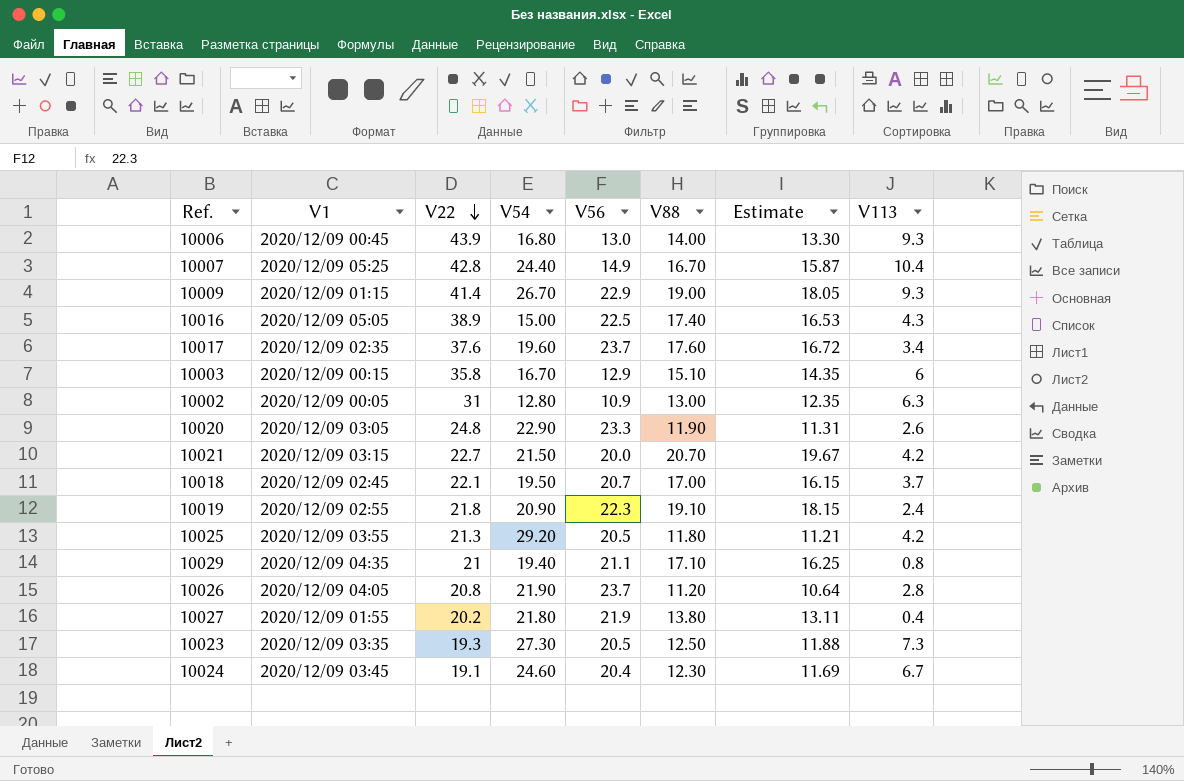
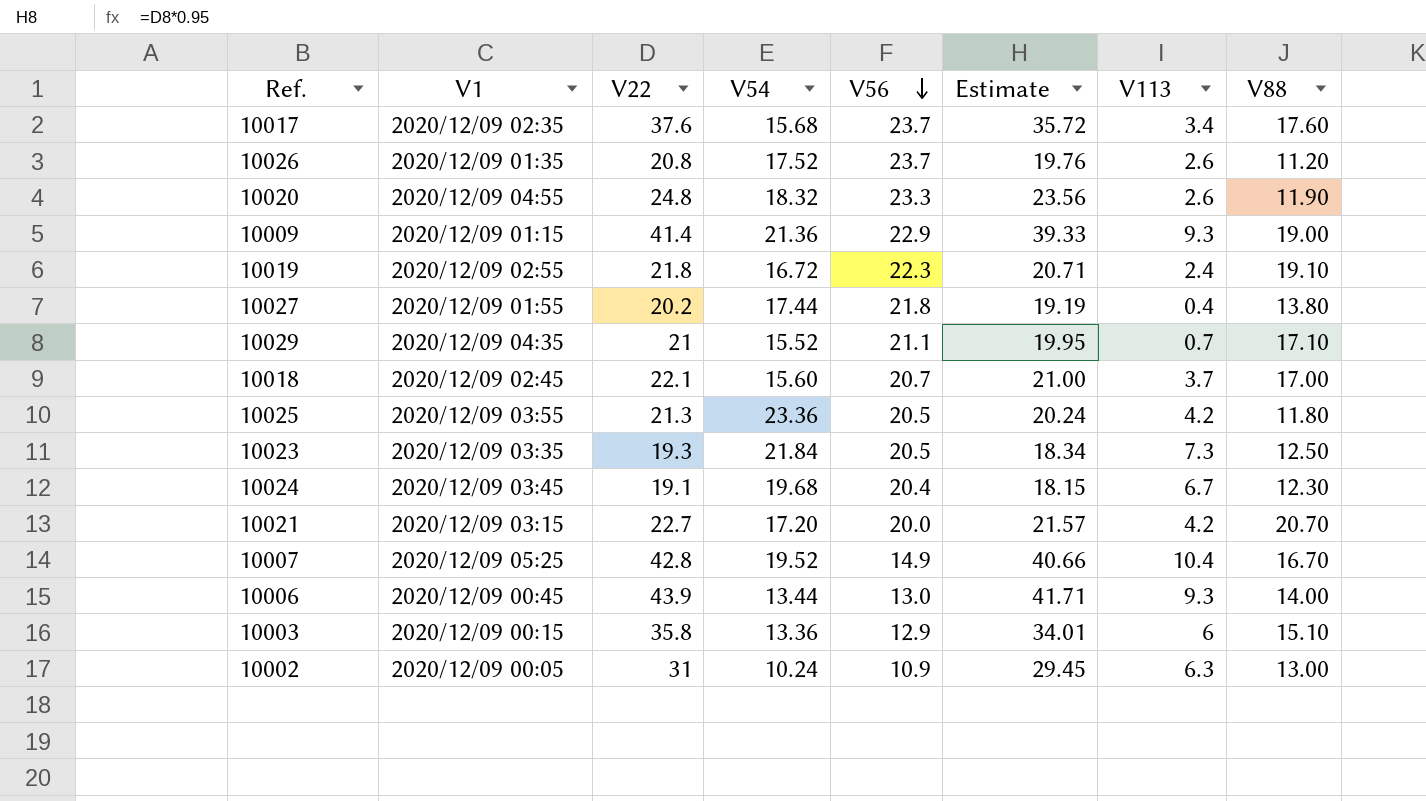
row order: V22 descending -> V56 descending
column Estimate | formula: [V88] * 0.95 -> [V22] * 0.95
column V88 | position: 6 -> 8
row 10016: 2020/12/09 05:05 | 38.9 | 15.00 | 22.5 | 17.40 | 16.53 | 4.3 -> none
10017 | V54: 19.60 -> 15.68
10026 | V1: 2020/12/09 04:05 -> 2020/12/09 01:35
10026 | V54: 21.90 -> 17.52
10026 | V113: 2.8 -> 2.6
10020 | V1: 2020/12/09 03:05 -> 2020/12/09 04:55
10020 | V54: 22.90 -> 18.32
10009 | V54: 26.70 -> 21.36
10019 | V54: 20.90 -> 16.72
10027 | V54: 21.80 -> 17.44
10027 | V56: 21.9 -> 21.8
10029 | V54: 19.40 -> 15.52
10029 | V113: 0.8 -> 0.7
10018 | V54: 19.50 -> 15.60
10025 | V54: 29.20 -> 23.36
10023 | V54: 27.30 -> 21.84
10024 | V54: 24.60 -> 19.68
10021 | V54: 21.50 -> 17.20
10007 | V54: 24.40 -> 19.52
10006 | V54: 16.80 -> 13.44
10003 | V54: 16.70 -> 13.36
10002 | V54: 12.80 -> 10.24

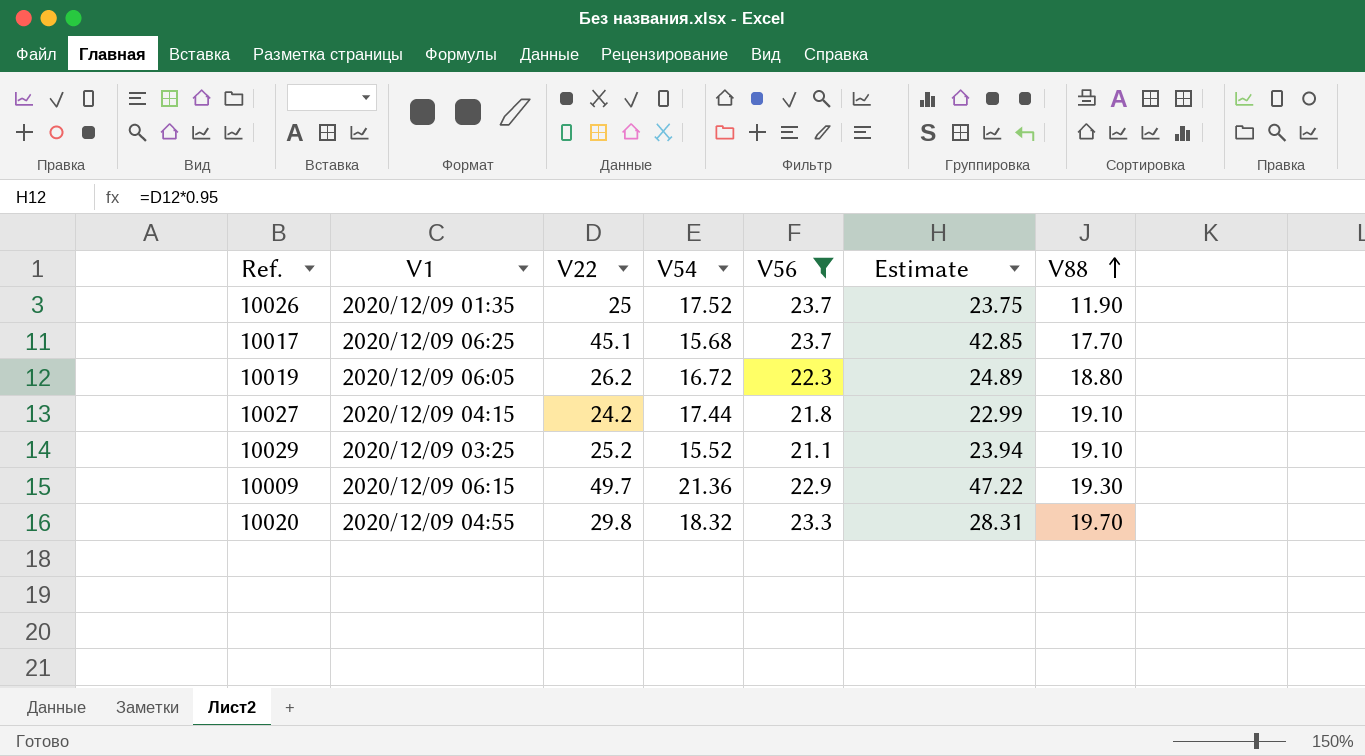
filter: none -> V56 >= 21.1
row order: V56 descending -> V88 ascending
column V113 | position: 7 -> none
10026 | V22: 20.8 -> 25
10026 | Estimate: 19.76 -> 23.75
10026 | V88: 11.20 -> 11.90
10017 | V1: 2020/12/09 02:35 -> 2020/12/09 06:25
10017 | V22: 37.6 -> 45.1
10017 | Estimate: 35.72 -> 42.85
10017 | V88: 17.60 -> 17.70
10019 | V1: 2020/12/09 02:55 -> 2020/12/09 06:05
10019 | V22: 21.8 -> 26.2
10019 | Estimate: 20.71 -> 24.89
10019 | V88: 19.10 -> 18.80
10027 | V1: 2020/12/09 01:55 -> 2020/12/09 04:15
10027 | V22: 20.2 -> 24.2
10027 | Estimate: 19.19 -> 22.99
10027 | V88: 13.80 -> 19.10
10029 | V1: 2020/12/09 04:35 -> 2020/12/09 03:25
10029 | V22: 21 -> 25.2
10029 | Estimate: 19.95 -> 23.94
10029 | V88: 17.10 -> 19.10
10009 | V1: 2020/12/09 01:15 -> 2020/12/09 06:15
10009 | V22: 41.4 -> 49.7
10009 | Estimate: 39.33 -> 47.22
10009 | V88: 19.00 -> 19.30
10020 | V22: 24.8 -> 29.8
10020 | Estimate: 23.56 -> 28.31
10020 | V88: 11.90 -> 19.70

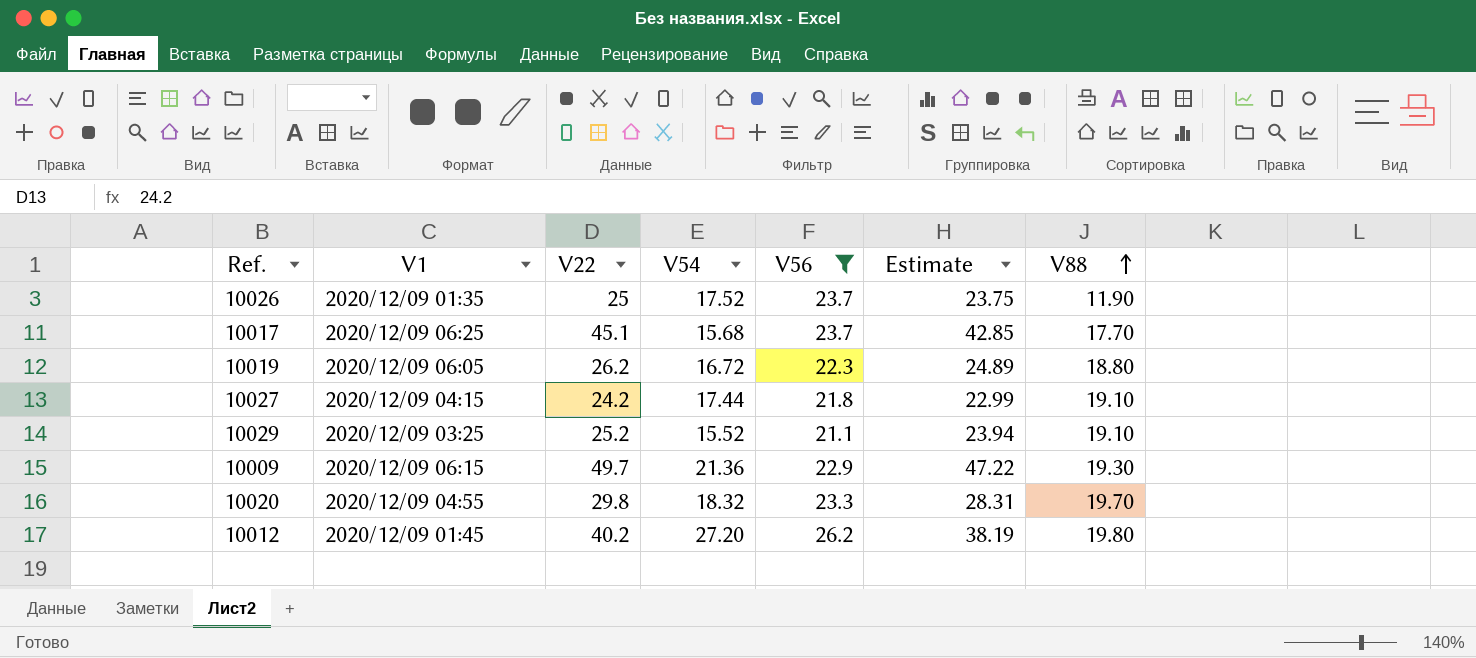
row 10012: none -> 2020/12/09 01:45 | 40.2 | 27.20 | 26.2 | 38.19 | 19.80

